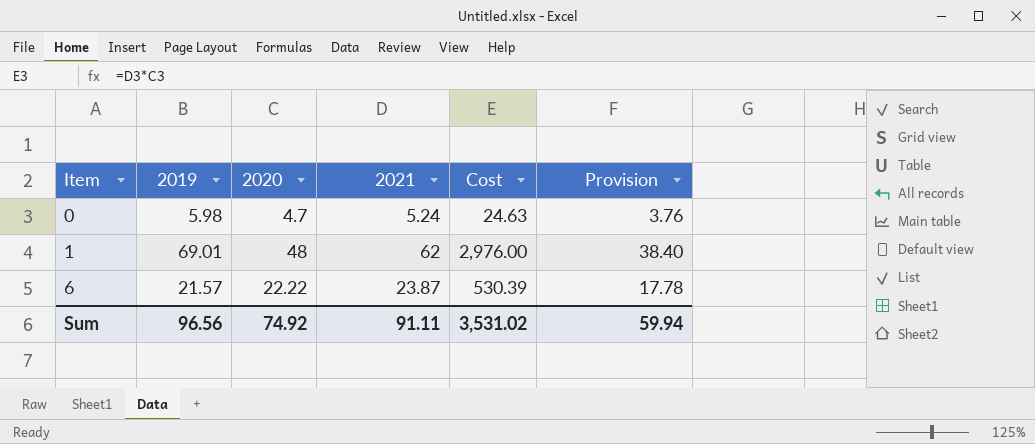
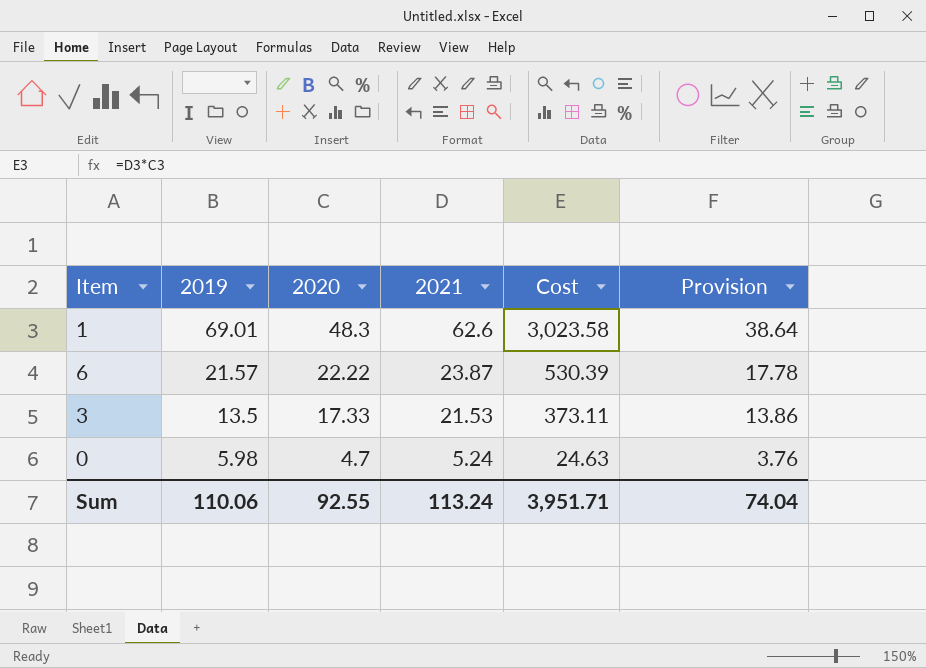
row order: Item ascending -> 2019 descending
1 | 2020: 48 -> 48.3
1 | 2021: 62 -> 62.6
1 | Cost: 2,976.00 -> 3,023.58
1 | Provision: 38.40 -> 38.64
row 3: none -> 13.5 | 17.33 | 21.53 | 373.11 | 13.86
Sum | 2019: 96.56 -> 110.06
Sum | 2020: 74.92 -> 92.55
Sum | 2021: 91.11 -> 113.24
Sum | Cost: 3,531.02 -> 3,951.71
Sum | Provision: 59.94 -> 74.04

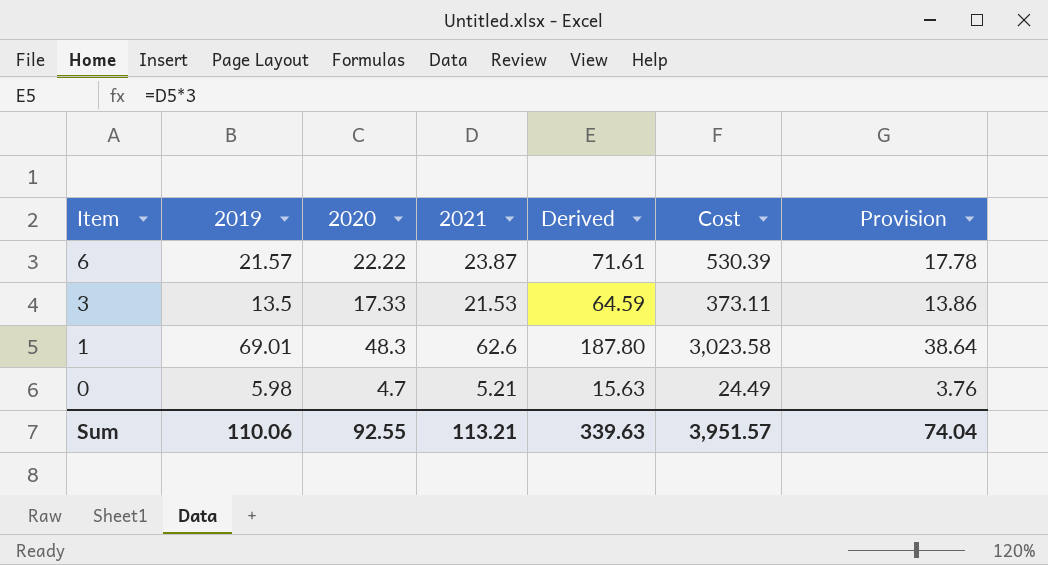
row order: 2019 descending -> Item descending
column Derived | formula: none -> [2021] * 3
0 | 2021: 5.24 -> 5.21
0 | Cost: 24.63 -> 24.49
Sum | 2021: 113.24 -> 113.21
Sum | Cost: 3,951.71 -> 3,951.57

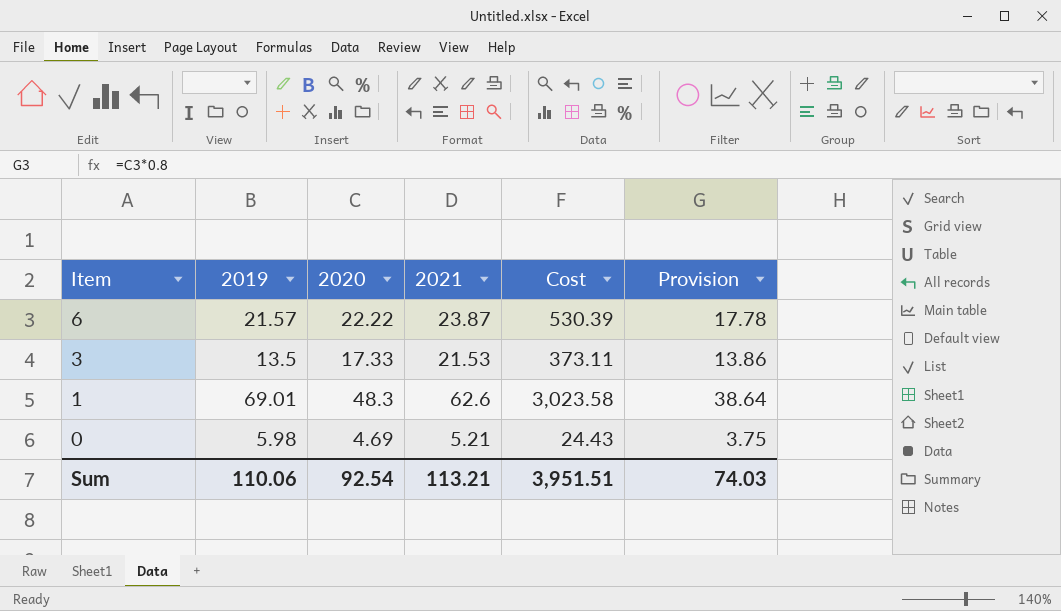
column Derived | formula: [2021] * 3 -> none
0 | 2020: 4.7 -> 4.69
0 | Cost: 24.49 -> 24.43
0 | Provision: 3.76 -> 3.75
Sum | 2020: 92.55 -> 92.54
Sum | Cost: 3,951.57 -> 3,951.51
Sum | Provision: 74.04 -> 74.03

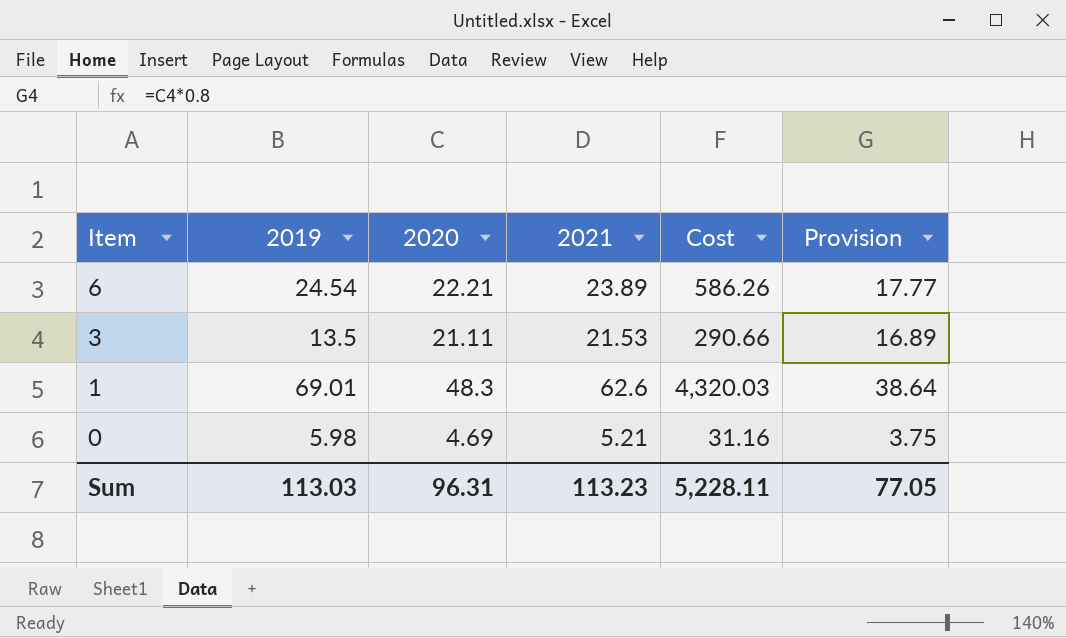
column Cost | formula: [2020] * [2021] -> [2019] * [2021]
6 | 2019: 21.57 -> 24.54
6 | 2020: 22.22 -> 22.21
6 | 2021: 23.87 -> 23.89
6 | Provision: 17.78 -> 17.77
3 | 2020: 17.33 -> 21.11
3 | Provision: 13.86 -> 16.89
Sum | 2019: 110.06 -> 113.03
Sum | 2020: 92.54 -> 96.31
Sum | 2021: 113.21 -> 113.23
Sum | Cost: 3,951.51 -> 5,228.11
Sum | Provision: 74.03 -> 77.05

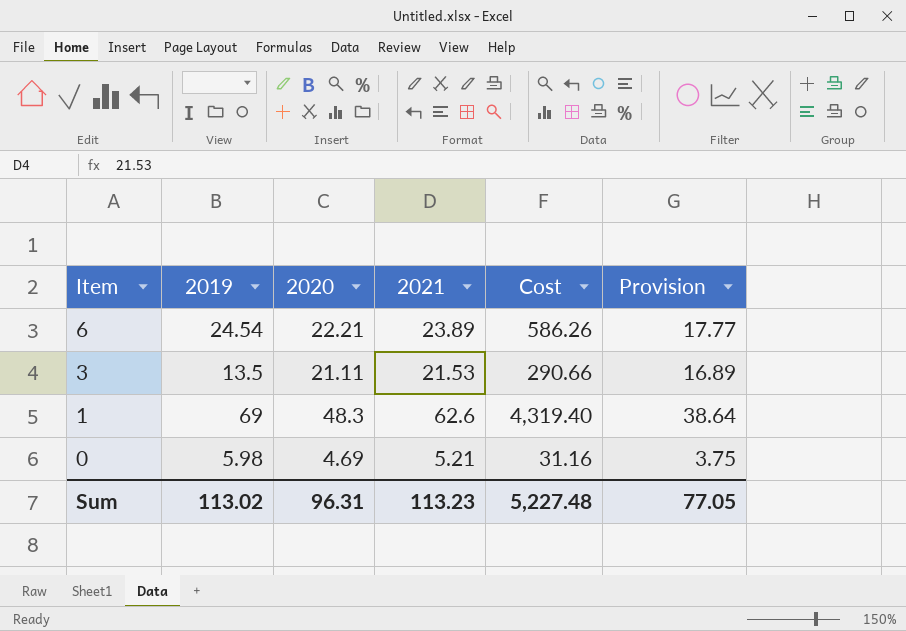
1 | 2019: 69.01 -> 69
1 | Cost: 4,320.03 -> 4,319.40
Sum | 2019: 113.03 -> 113.02
Sum | Cost: 5,228.11 -> 5,227.48

